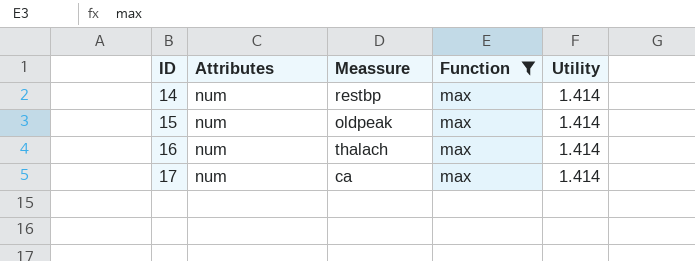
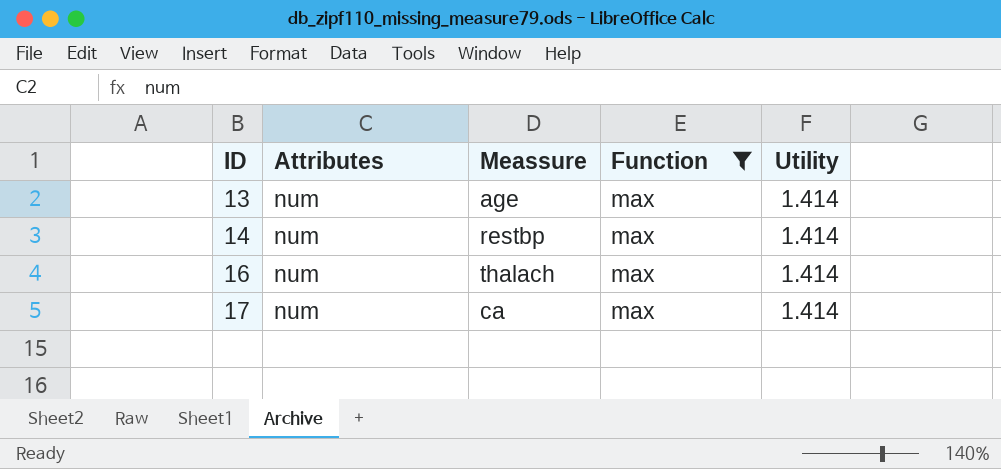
row 15: num | oldpeak | max | 1.414 -> none
row 13: none -> num | age | max | 1.414

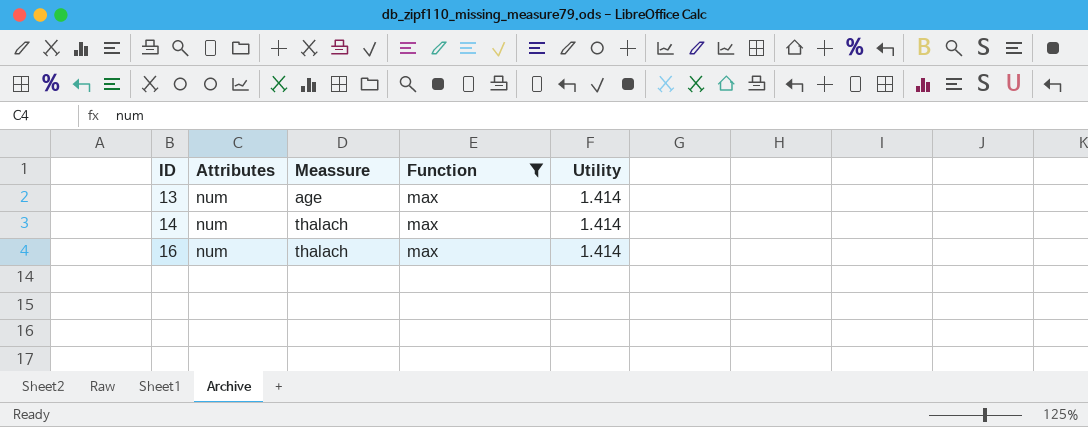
row 17: num | ca | max | 1.414 -> none
14 | Meassure: restbp -> thalach

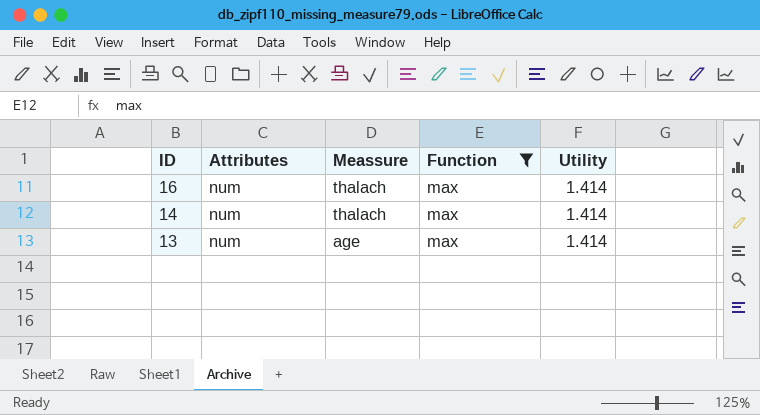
row order: ID ascending -> ID descending

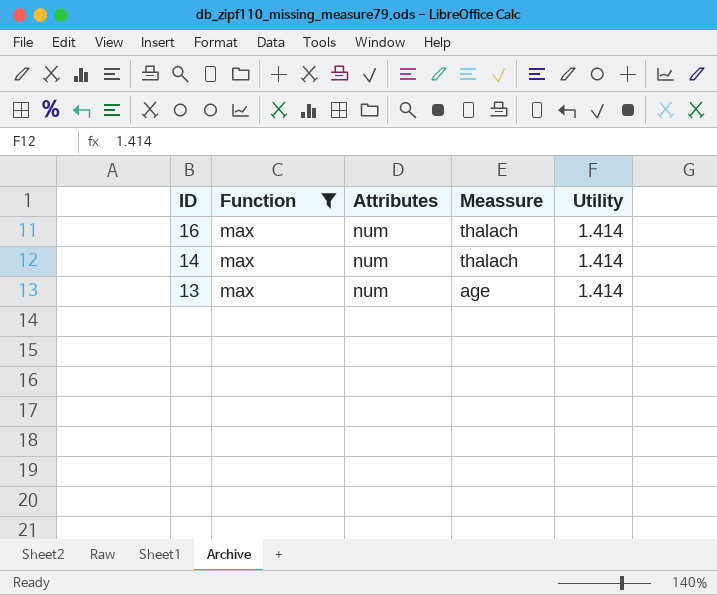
column Function | position: 4 -> 2

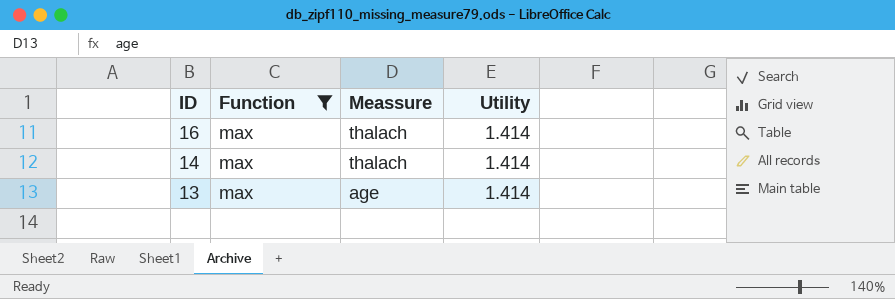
column Attributes | position: 3 -> none

